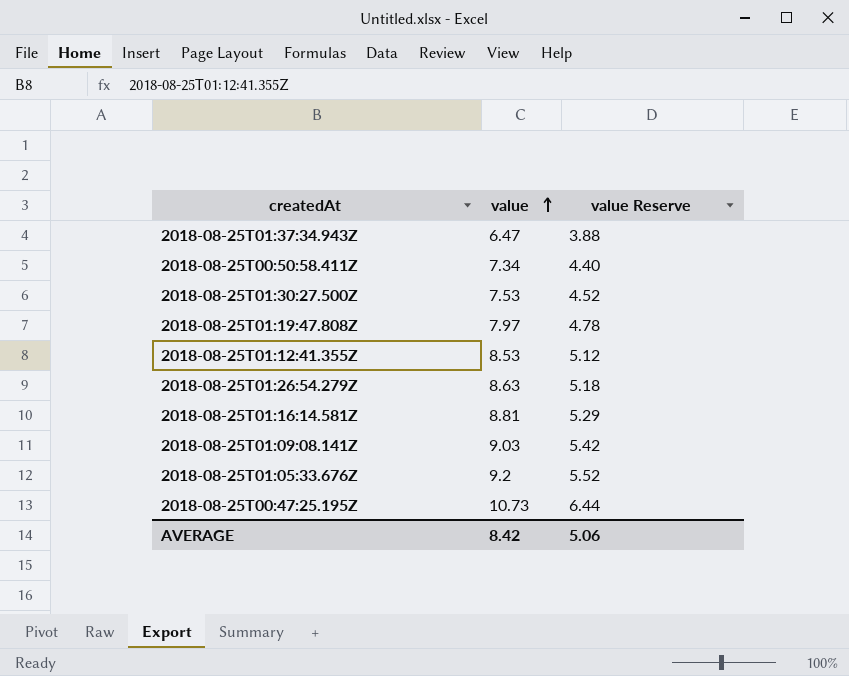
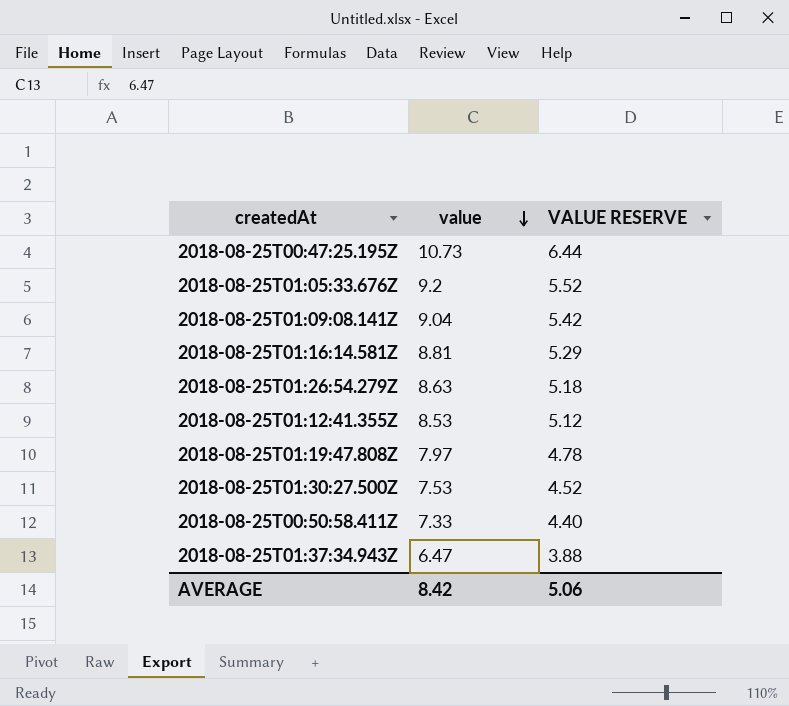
row order: value ascending -> value descending
column name: value Reserve -> VALUE RESERVE
2018-08-25T01:09:08.141Z | value: 9.03 -> 9.04
2018-08-25T00:50:58.411Z | value: 7.34 -> 7.33

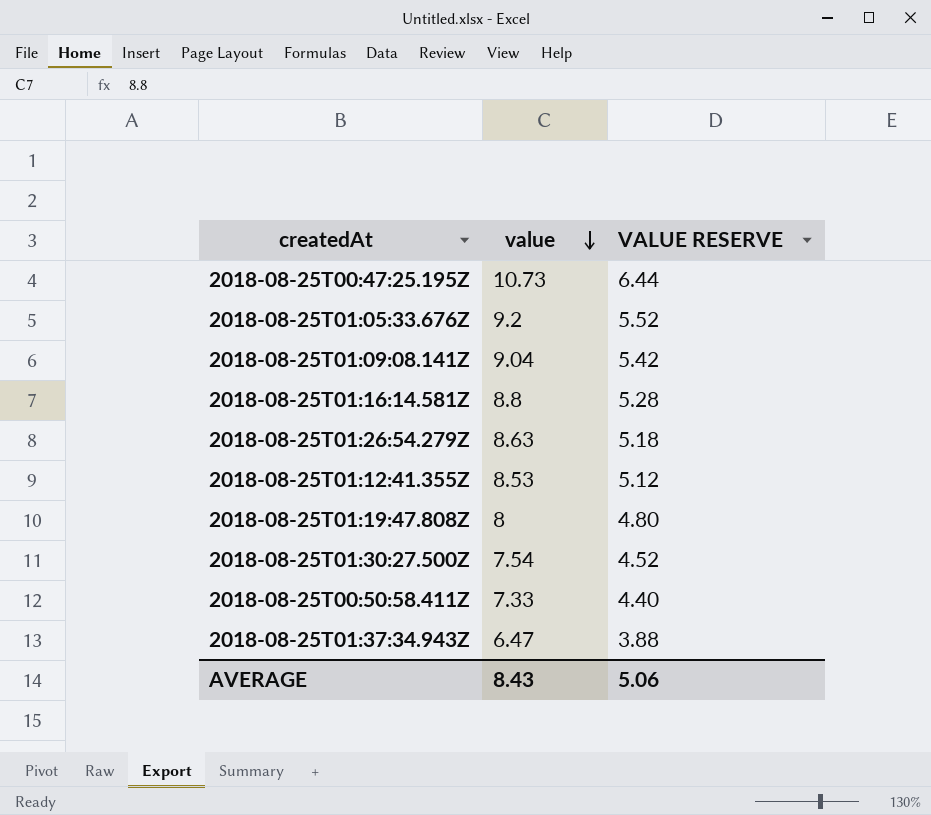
2018-08-25T01:16:14.581Z | value: 8.81 -> 8.8
2018-08-25T01:16:14.581Z | VALUE RESERVE: 5.29 -> 5.28
2018-08-25T01:19:47.808Z | value: 7.97 -> 8
2018-08-25T01:19:47.808Z | VALUE RESERVE: 4.78 -> 4.80
2018-08-25T01:30:27.500Z | value: 7.53 -> 7.54
AVERAGE | value: 8.42 -> 8.43

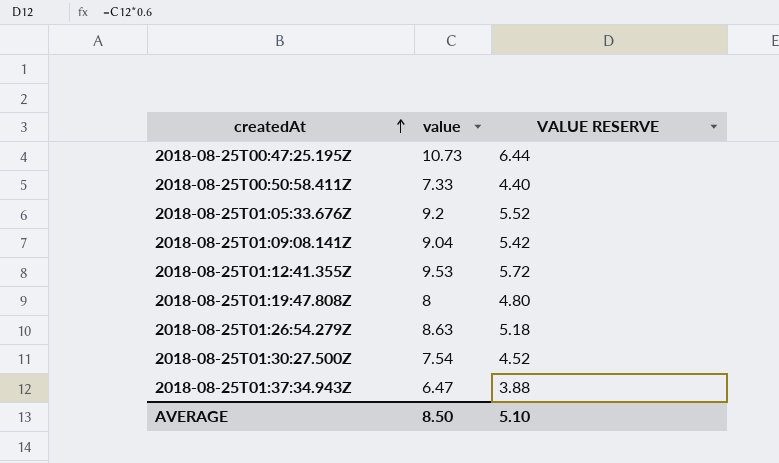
row order: value descending -> createdAt ascending
row 2018-08-25T01:16:14.581Z: 8.8 | 5.28 -> none
2018-08-25T01:12:41.355Z | value: 8.53 -> 9.53
2018-08-25T01:12:41.355Z | VALUE RESERVE: 5.12 -> 5.72
AVERAGE | value: 8.43 -> 8.50
AVERAGE | VALUE RESERVE: 5.06 -> 5.10

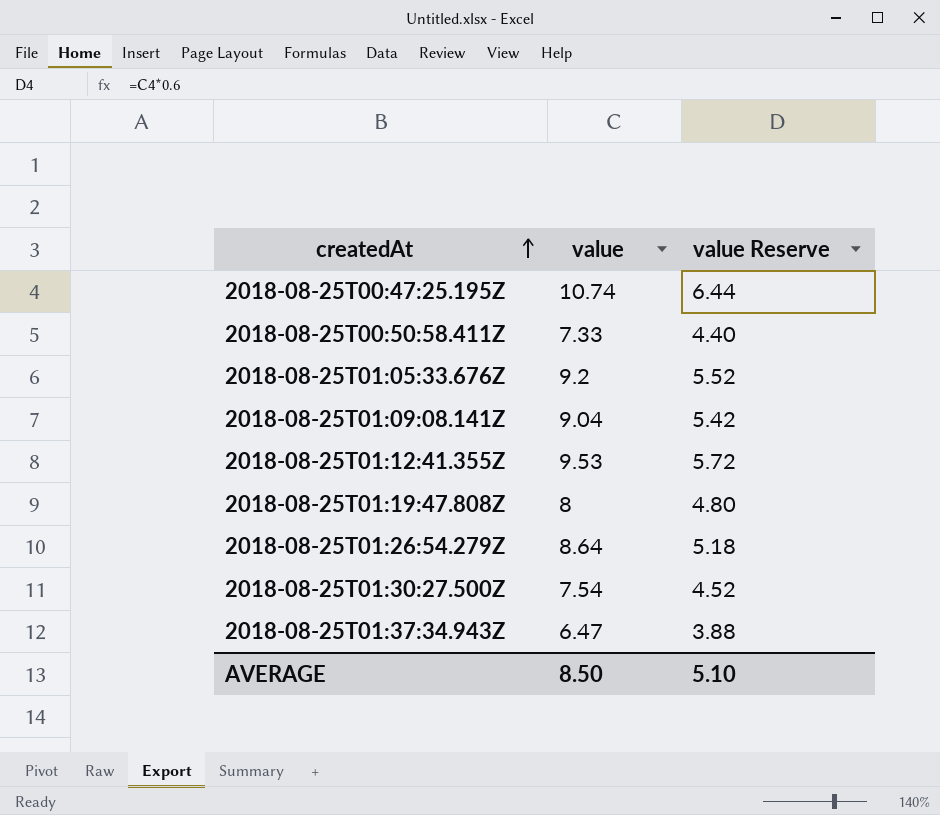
column name: VALUE RESERVE -> value Reserve
2018-08-25T00:47:25.195Z | value: 10.73 -> 10.74
2018-08-25T01:26:54.279Z | value: 8.63 -> 8.64

